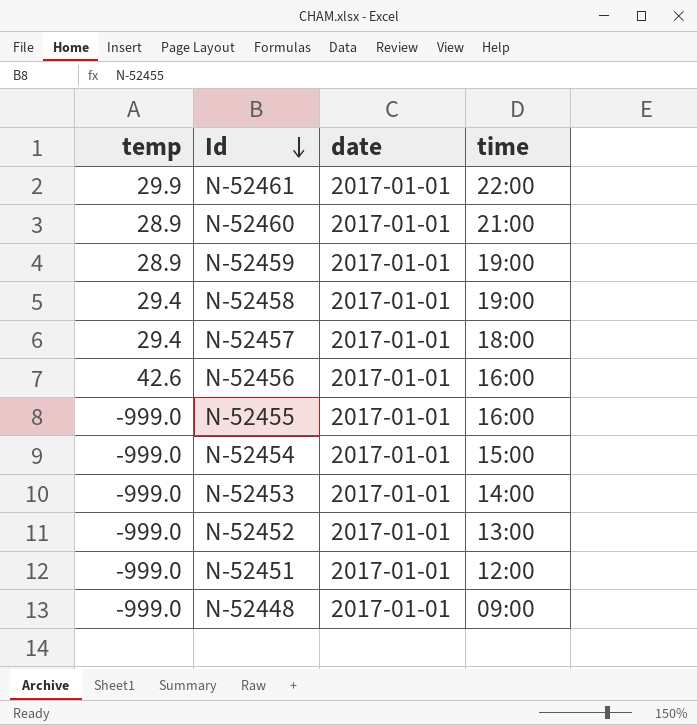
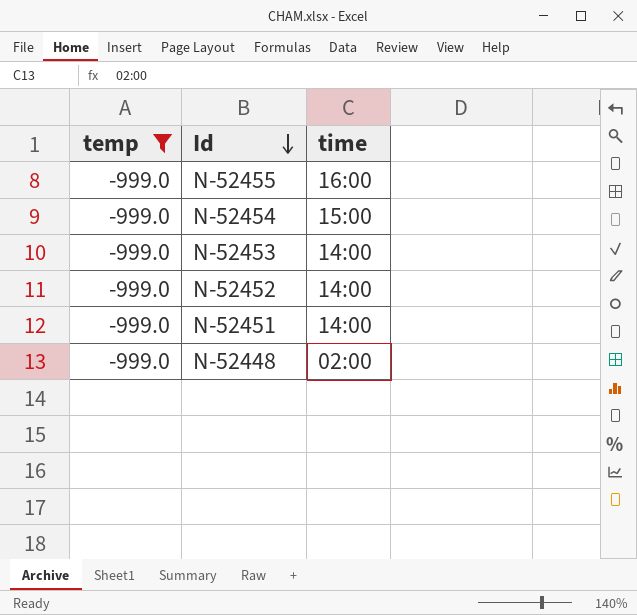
filter: none -> temp = -999.0
column date | position: 3 -> none
N-52452 | time: 13:00 -> 14:00
N-52451 | time: 12:00 -> 14:00
N-52448 | time: 09:00 -> 02:00

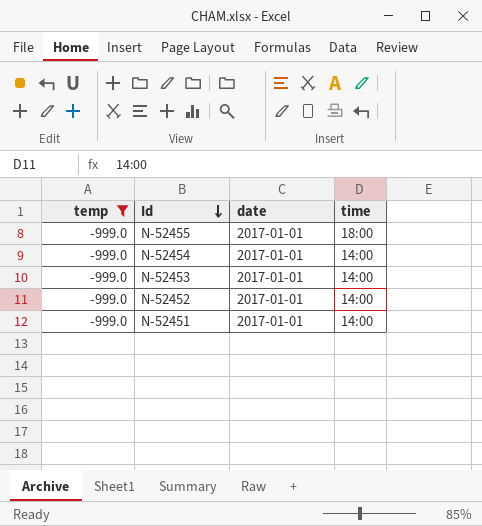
column date | position: none -> 3
row N-52448: -999.0 | 02:00 -> none
N-52455 | time: 16:00 -> 18:00
N-52454 | time: 15:00 -> 14:00

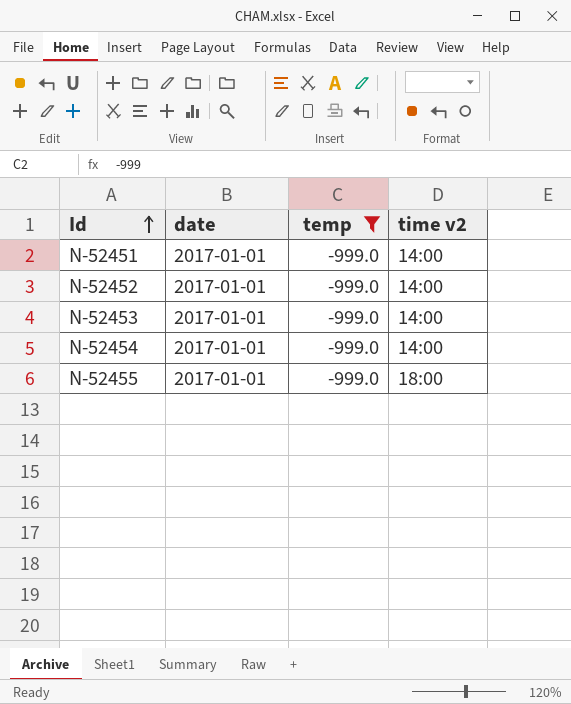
row order: Id descending -> Id ascending
column temp | position: 1 -> 3
column name: time -> time v2

